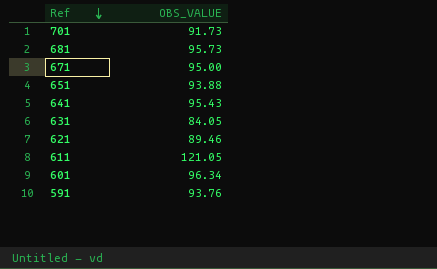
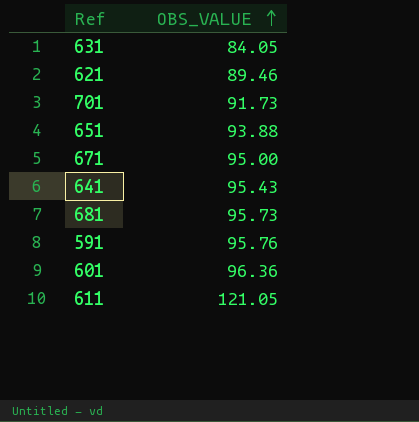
row order: Ref descending -> OBS_VALUE ascending
591 | OBS_VALUE: 93.76 -> 95.76
601 | OBS_VALUE: 96.34 -> 96.36

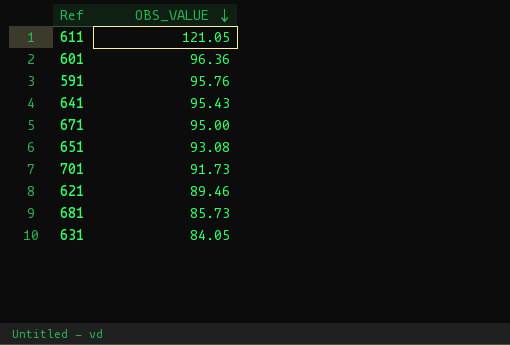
row order: OBS_VALUE ascending -> OBS_VALUE descending
651 | OBS_VALUE: 93.88 -> 93.08
681 | OBS_VALUE: 95.73 -> 85.73

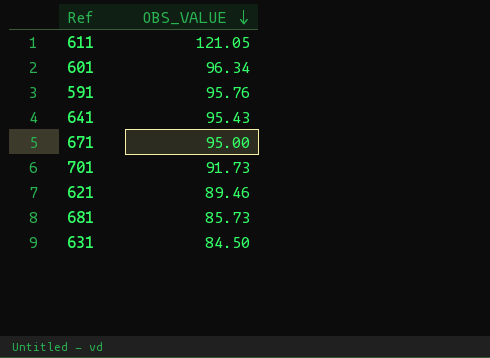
row 651: 93.08 -> none
601 | OBS_VALUE: 96.36 -> 96.34
631 | OBS_VALUE: 84.05 -> 84.50

